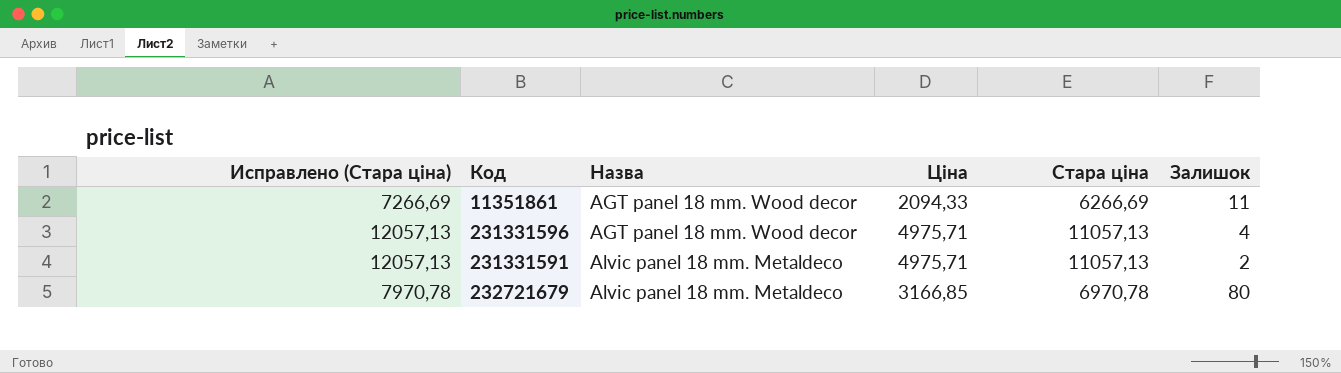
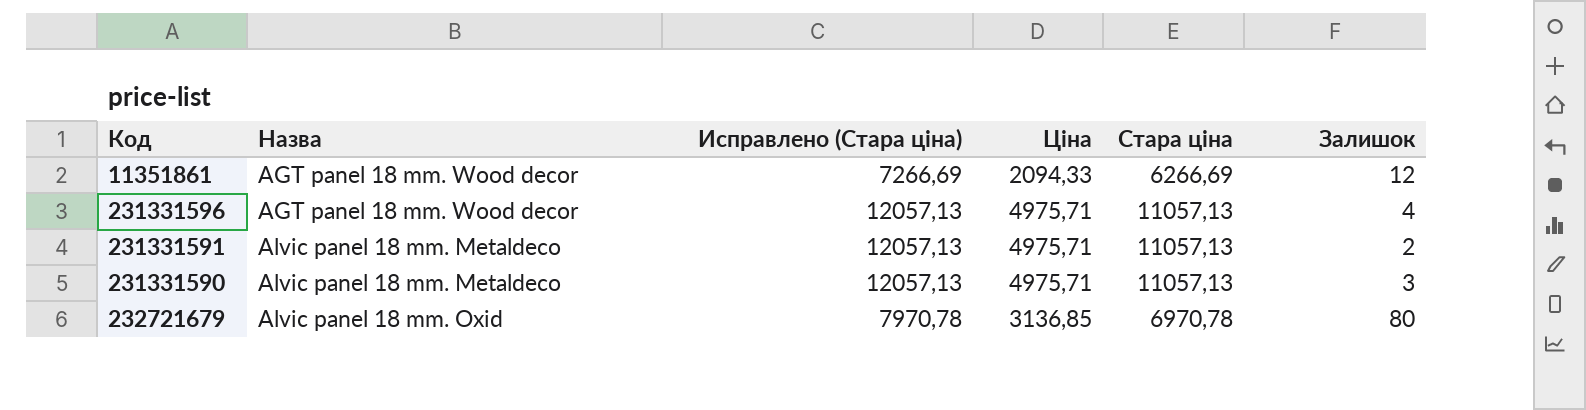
column Исправлено (Стара ціна) | position: 1 -> 3
11351861 | Залишок: 11 -> 12
row 231331590: none -> Alvic panel 18 mm. Metaldeco | 12057,13 | 4975,71 | 11057,13 | 3
232721679 | Назва: Alvic panel 18 mm. Metaldeco -> Alvic panel 18 mm. Oxid
232721679 | Ціна: 3166,85 -> 3136,85

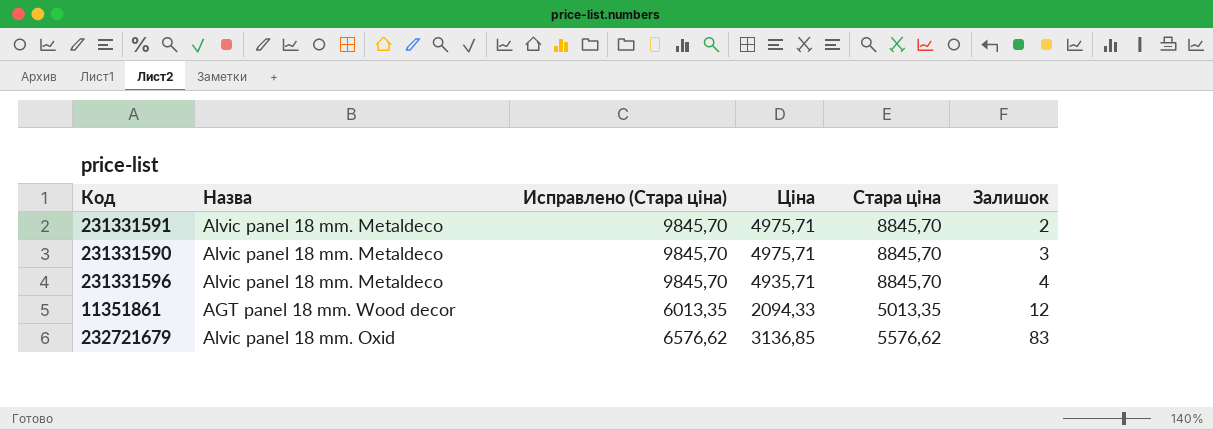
row order: Назва ascending -> Залишок ascending
231331591 | Исправлено (Стара ціна): 12057,13 -> 9845,70
231331591 | Стара ціна: 11057,13 -> 8845,70
231331590 | Исправлено (Стара ціна): 12057,13 -> 9845,70
231331590 | Стара ціна: 11057,13 -> 8845,70
231331596 | Назва: AGT panel 18 mm. Wood decor -> Alvic panel 18 mm. Metaldeco
231331596 | Исправлено (Стара ціна): 12057,13 -> 9845,70
231331596 | Ціна: 4975,71 -> 4935,71
231331596 | Стара ціна: 11057,13 -> 8845,70
11351861 | Исправлено (Стара ціна): 7266,69 -> 6013,35
11351861 | Стара ціна: 6266,69 -> 5013,35
232721679 | Исправлено (Стара ціна): 7970,78 -> 6576,62
232721679 | Стара ціна: 6970,78 -> 5576,62
232721679 | Залишок: 80 -> 83

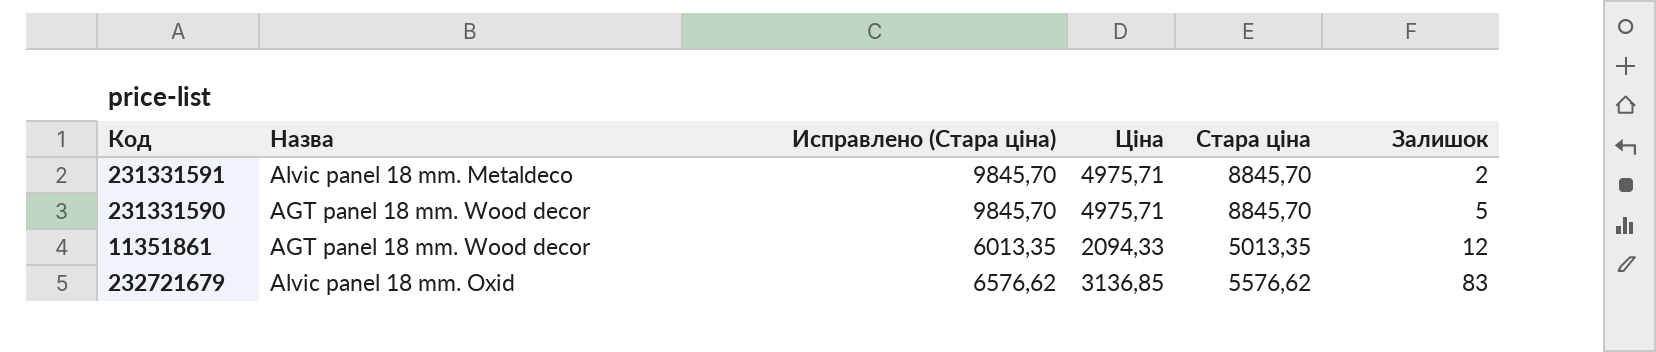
row 231331596: Alvic panel 18 mm. Metaldeco | 9845,70 | 4935,71 | 8845,70 | 4 -> none
231331590 | Назва: Alvic panel 18 mm. Metaldeco -> AGT panel 18 mm. Wood decor
231331590 | Залишок: 3 -> 5

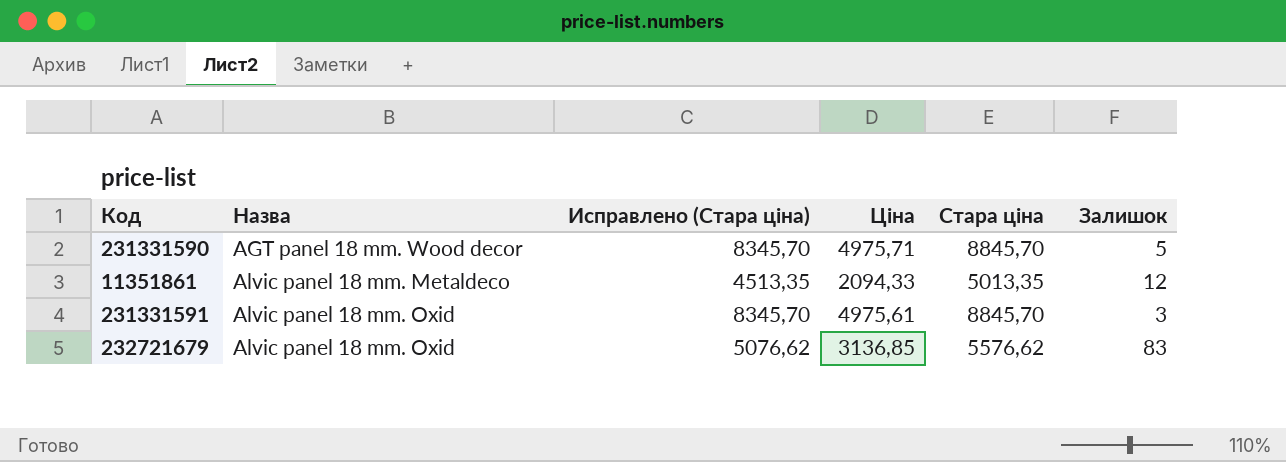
row order: Залишок ascending -> Назва ascending
column Исправлено (Стара ціна) | formula: [Стара ціна] + 1000 -> [Стара ціна] - 500
11351861 | Назва: AGT panel 18 mm. Wood decor -> Alvic panel 18 mm. Metaldeco
231331591 | Назва: Alvic panel 18 mm. Metaldeco -> Alvic panel 18 mm. Oxid
231331591 | Ціна: 4975,71 -> 4975,61
231331591 | Залишок: 2 -> 3

